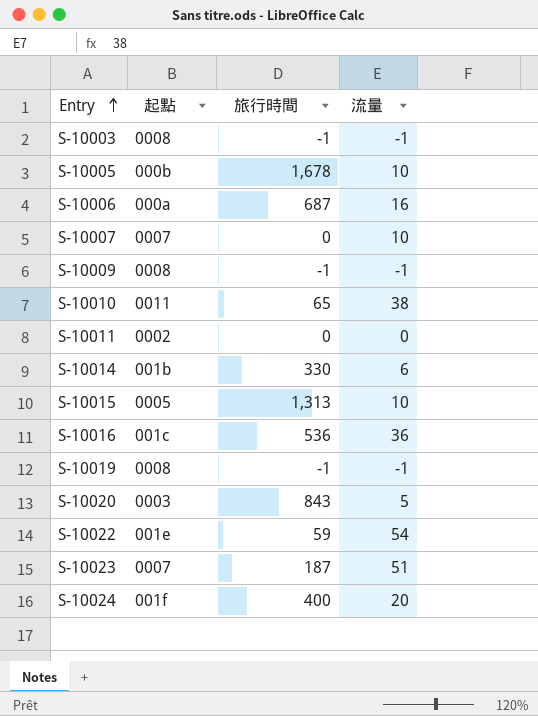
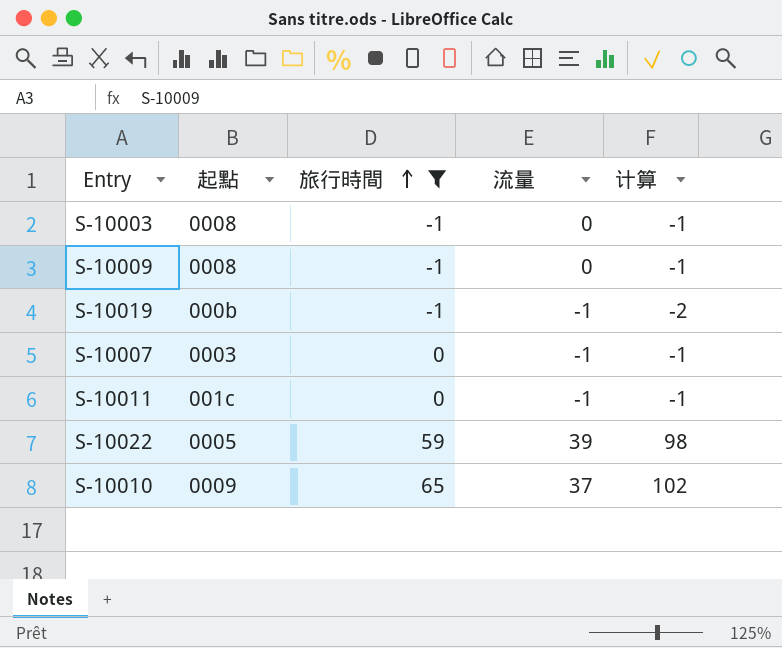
filter: none -> 旅行時間 <= 65
row order: Entry ascending -> 旅行時間 ascending
column 计算 | formula: none -> [旅行時間] + [流量]
S-10003 | 流量: -1 -> 0
S-10009 | 流量: -1 -> 0
S-10019 | 起點: 0008 -> 000b
S-10007 | 起點: 0007 -> 0003
S-10007 | 流量: 10 -> -1
S-10011 | 起點: 0002 -> 001c
S-10011 | 流量: 0 -> -1
S-10022 | 起點: 001e -> 0005
S-10022 | 流量: 54 -> 39
S-10010 | 起點: 0011 -> 0009
S-10010 | 流量: 38 -> 37

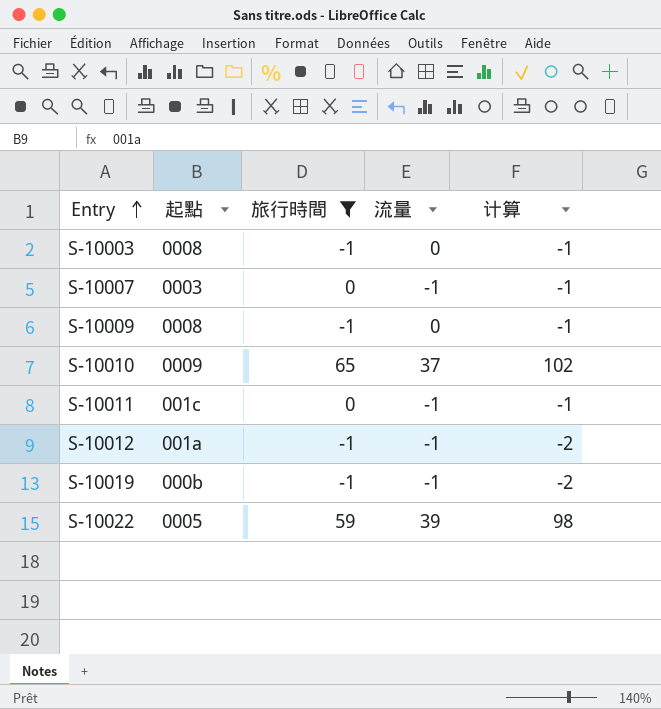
row order: 旅行時間 ascending -> Entry ascending
row S-10012: none -> 001a | -1 | -1 | -2

